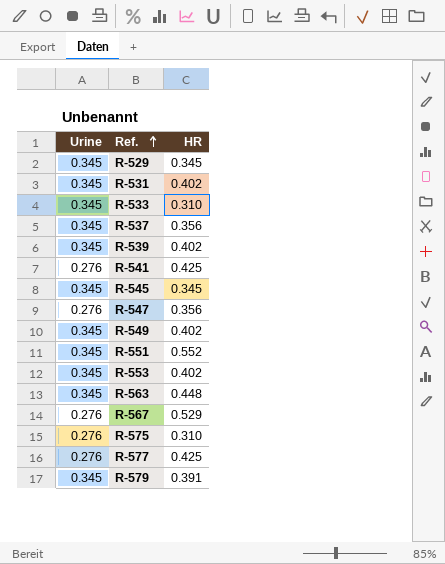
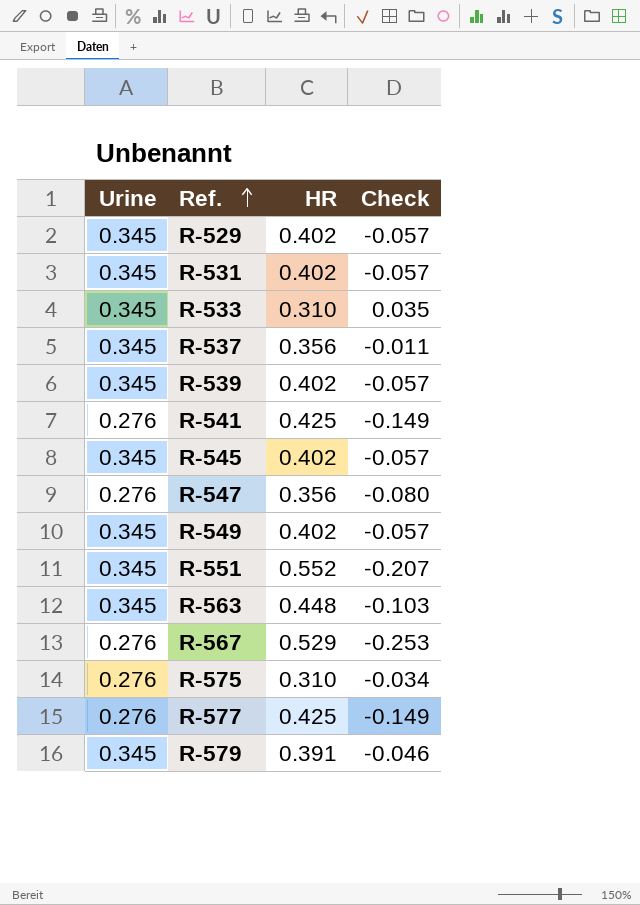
column Check | formula: none -> [Urine] - [HR]
row R-553: 0.345 | 0.402 -> none
R-529 | HR: 0.345 -> 0.402
R-545 | HR: 0.345 -> 0.402

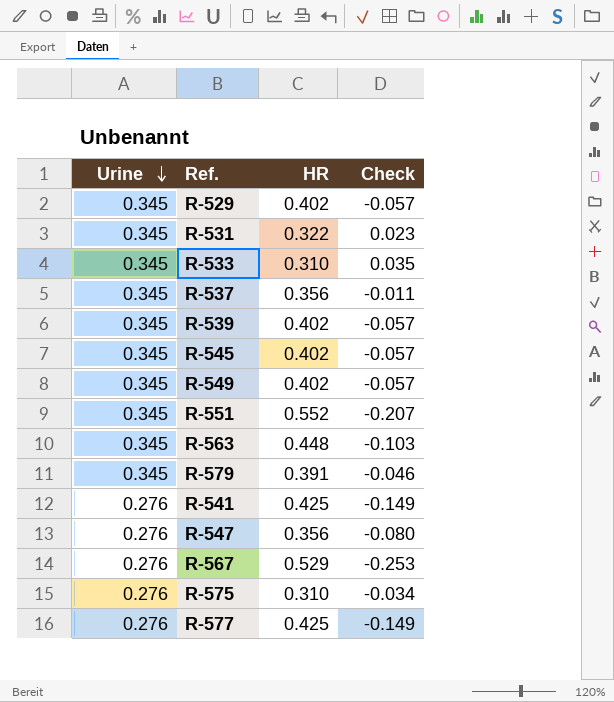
row order: Ref. ascending -> Urine descending
R-531 | HR: 0.402 -> 0.322
R-531 | Check: -0.057 -> 0.023

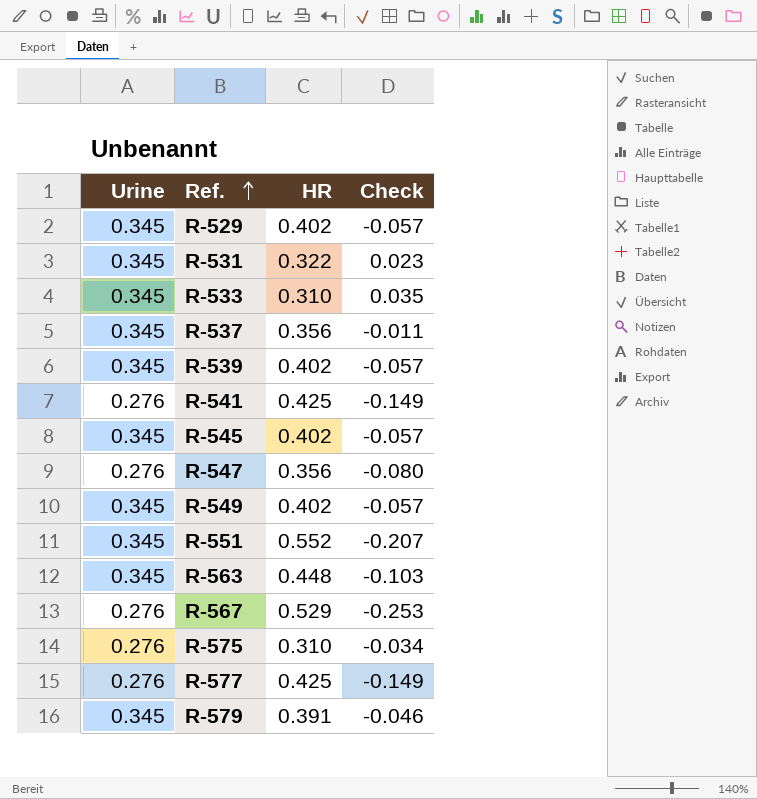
row order: Urine descending -> Ref. ascending

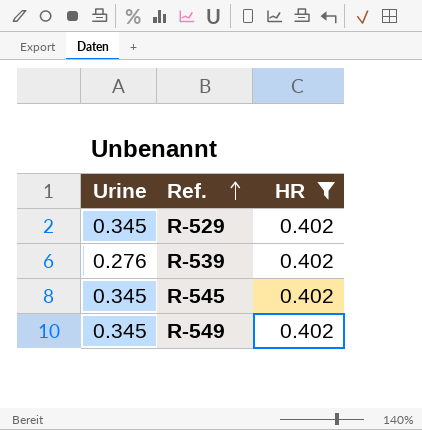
filter: none -> HR = 0.402
column Check | formula: [Urine] - [HR] -> none
R-539 | Urine: 0.345 -> 0.276

